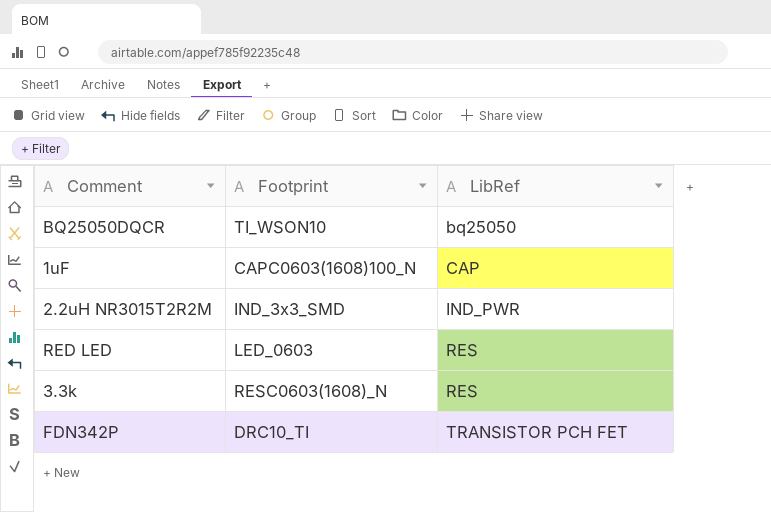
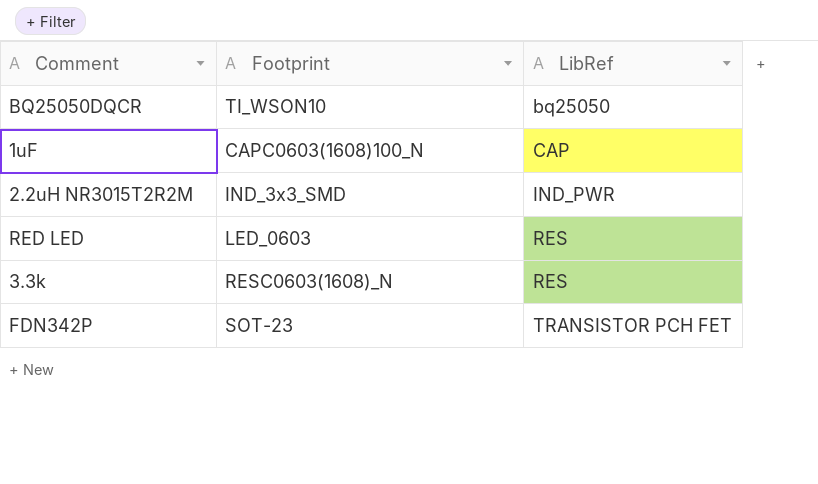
FDN342P | Footprint: DRC10_TI -> SOT-23

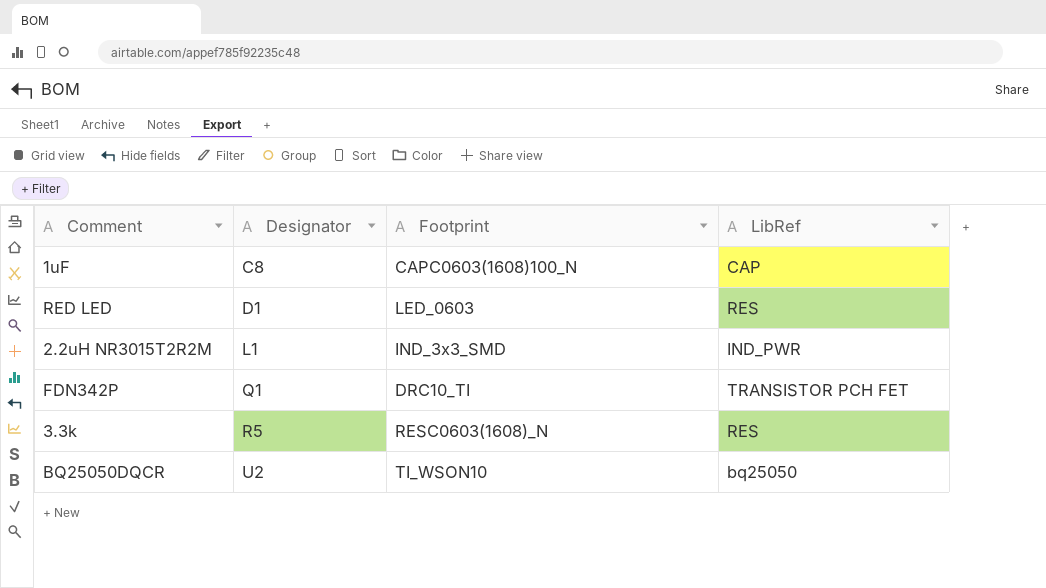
row order: LibRef ascending -> Designator ascending
column Designator | position: none -> 2
FDN342P | Footprint: SOT-23 -> DRC10_TI

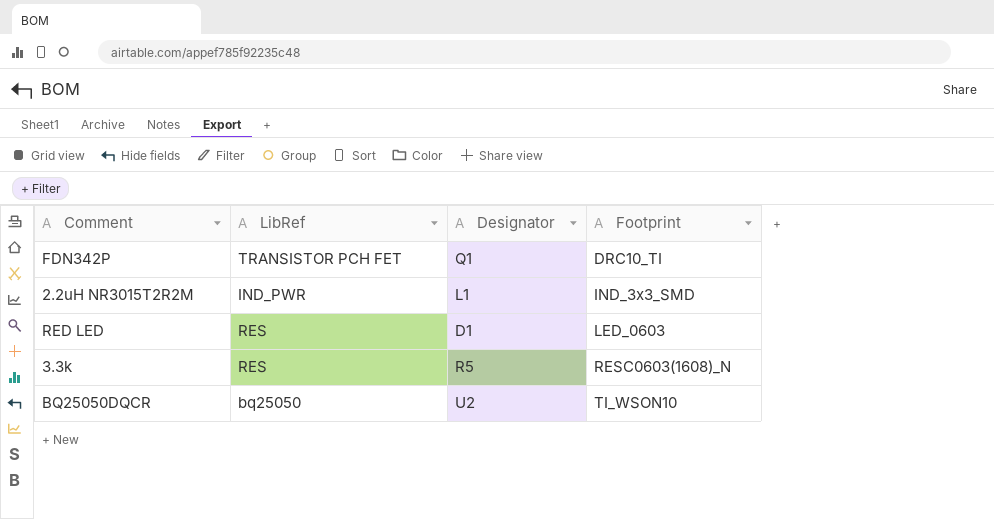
row order: Designator ascending -> Footprint ascending
column LibRef | position: 4 -> 2
row 1uF: C8 | CAPC0603(1608)100_N | CAP -> none

